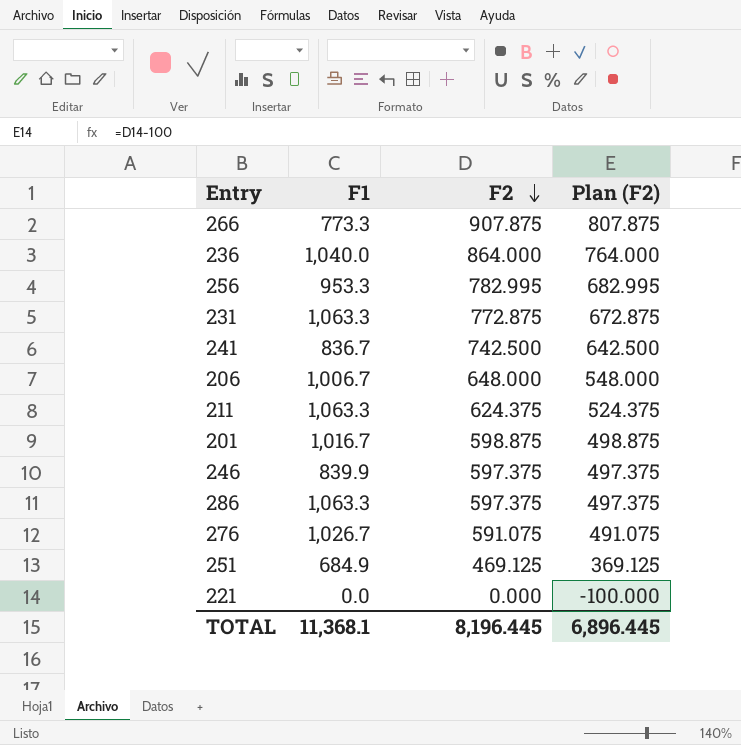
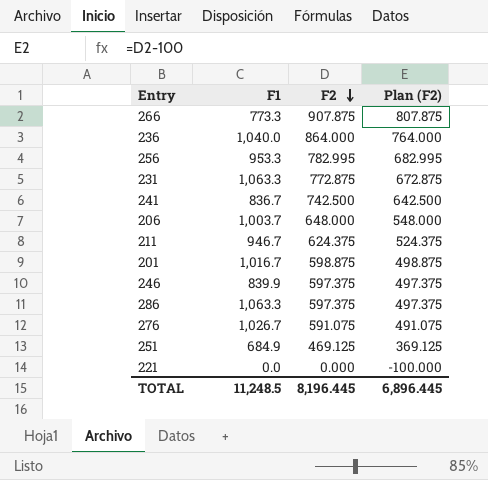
206 | F1: 1,006.7 -> 1,003.7
211 | F1: 1,063.3 -> 946.7
TOTAL | F1: 11,368.1 -> 11,248.5

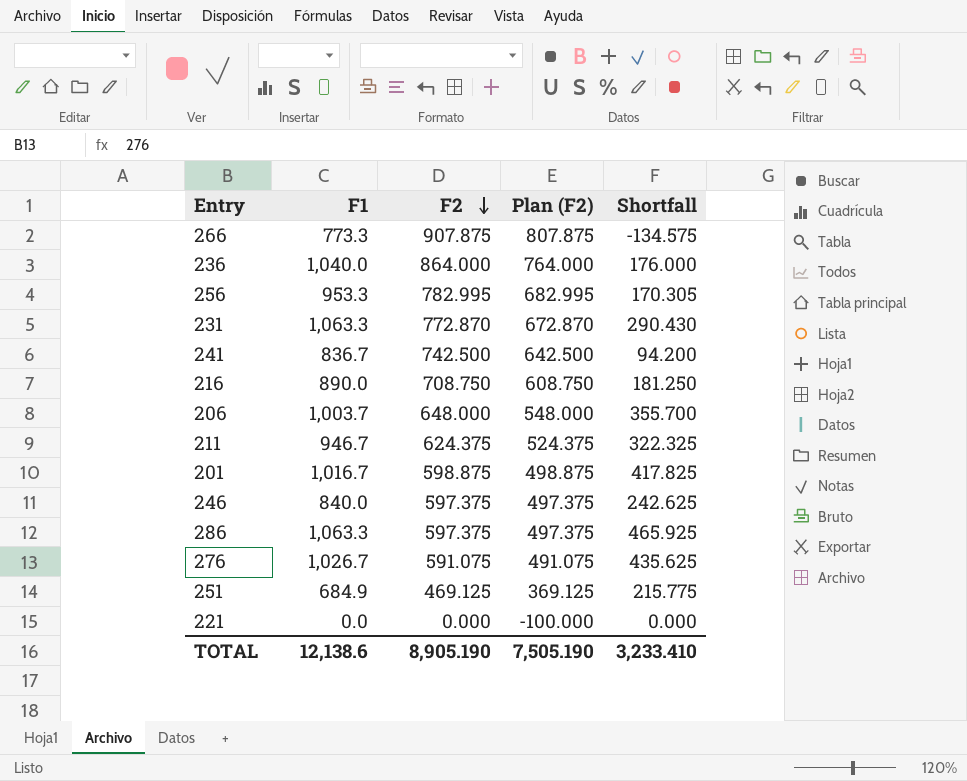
column Shortfall | formula: none -> [F1] - [F2]
231 | F2: 772.875 -> 772.870
231 | Plan (F2): 672.875 -> 672.870
row 216: none -> 890.0 | 708.750 | 608.750 | 181.250
246 | F1: 839.9 -> 840.0
TOTAL | F1: 11,248.5 -> 12,138.6
TOTAL | F2: 8,196.445 -> 8,905.190
TOTAL | Plan (F2): 6,896.445 -> 7,505.190

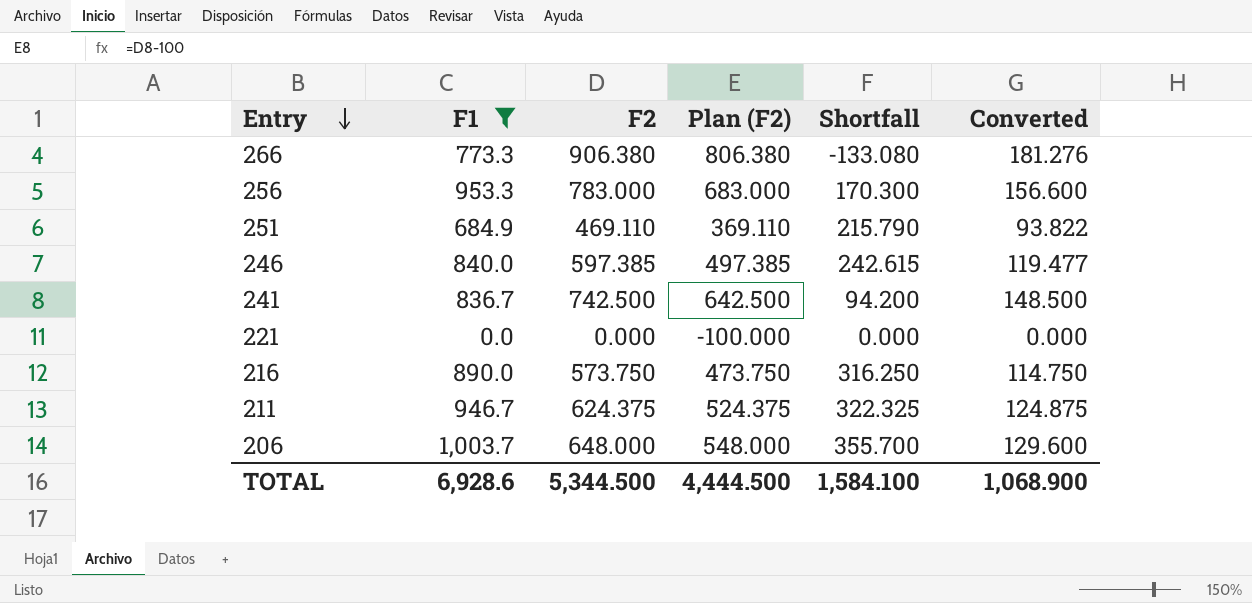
filter: none -> F1 <= 1,003.7
row order: F2 descending -> Entry descending
column Converted | formula: none -> [F2] * 0.2
266 | F2: 907.875 -> 906.380
266 | Plan (F2): 807.875 -> 806.380
266 | Shortfall: -134.575 -> -133.080
256 | F2: 782.995 -> 783.000
256 | Plan (F2): 682.995 -> 683.000
256 | Shortfall: 170.305 -> 170.300
251 | F2: 469.125 -> 469.110
251 | Plan (F2): 369.125 -> 369.110
251 | Shortfall: 215.775 -> 215.790
246 | F2: 597.375 -> 597.385
246 | Plan (F2): 497.375 -> 497.385
246 | Shortfall: 242.625 -> 242.615
216 | F2: 708.750 -> 573.750
216 | Plan (F2): 608.750 -> 473.750
216 | Shortfall: 181.250 -> 316.250
TOTAL | F1: 12,138.6 -> 6,928.6
TOTAL | F2: 8,905.190 -> 5,344.500
TOTAL | Plan (F2): 7,505.190 -> 4,444.500
TOTAL | Shortfall: 3,233.410 -> 1,584.100

